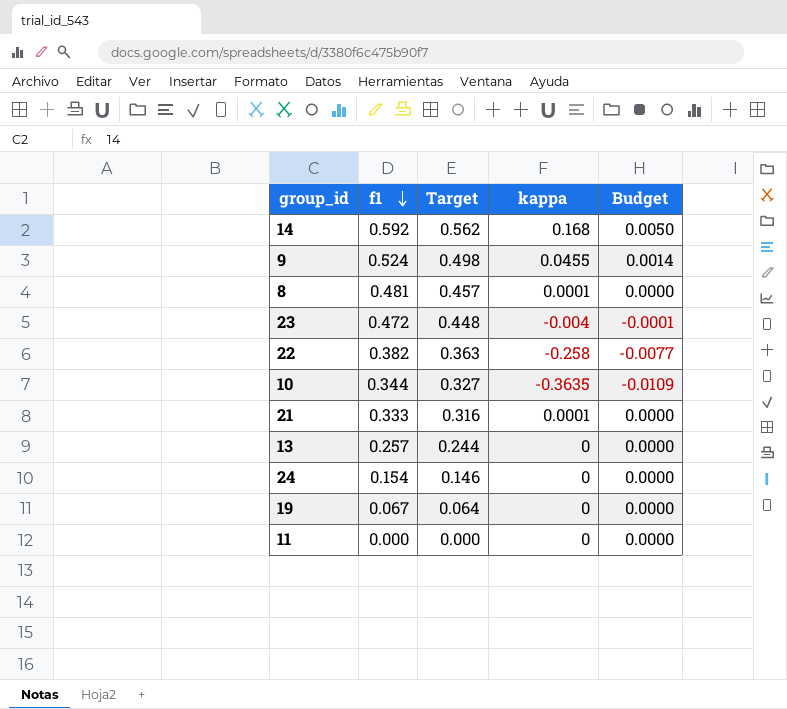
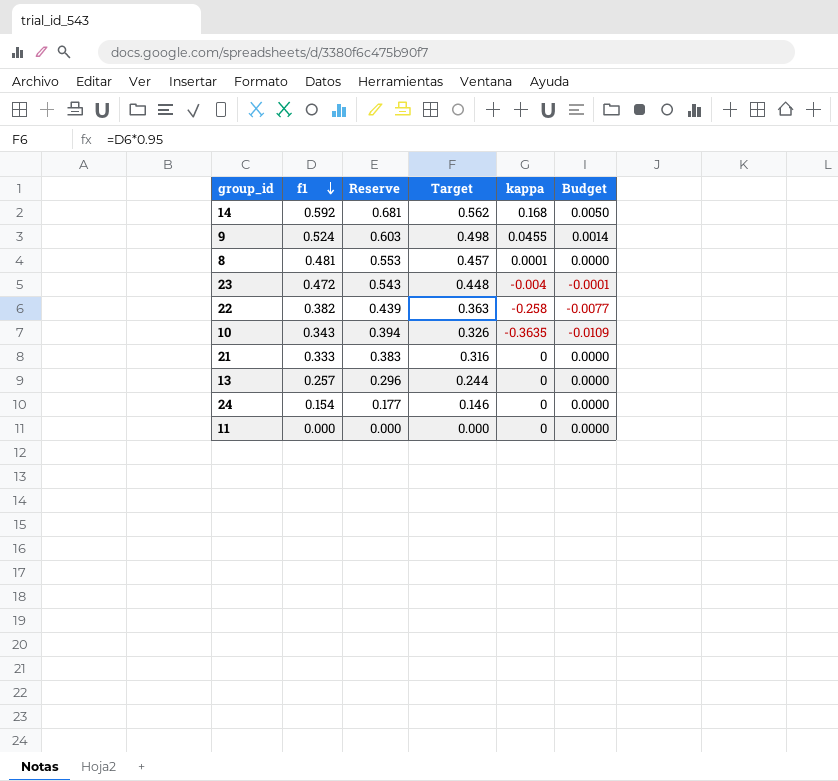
column Reserve | formula: none -> [f1] * 1.15
row 19: 0.067 | 0.064 | 0 | 0.0000 -> none
10 | f1: 0.344 -> 0.343
10 | Target: 0.327 -> 0.326
21 | kappa: 0.0001 -> 0

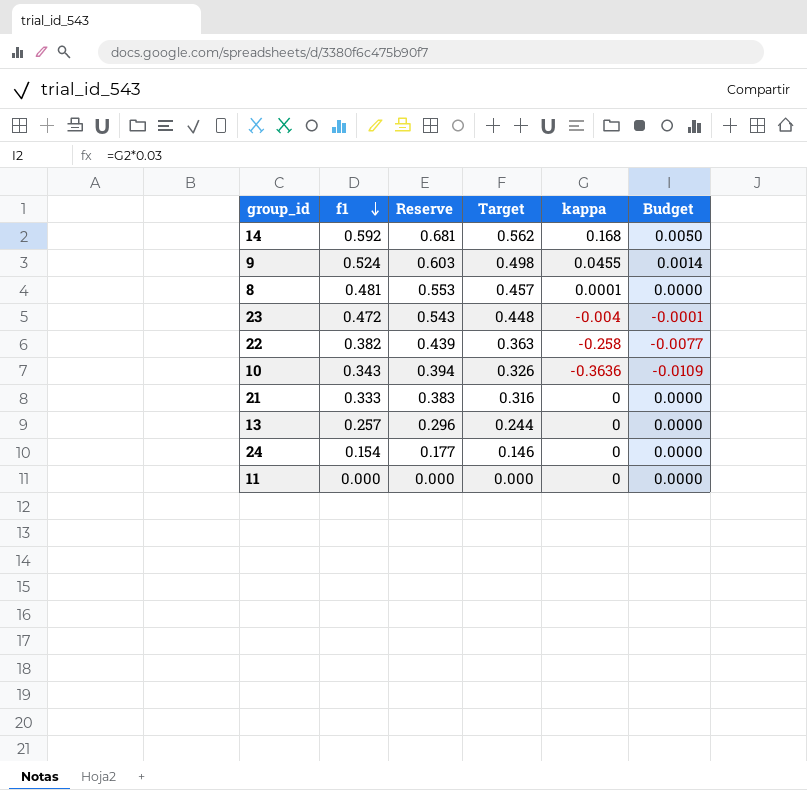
10 | kappa: -0.3635 -> -0.3636

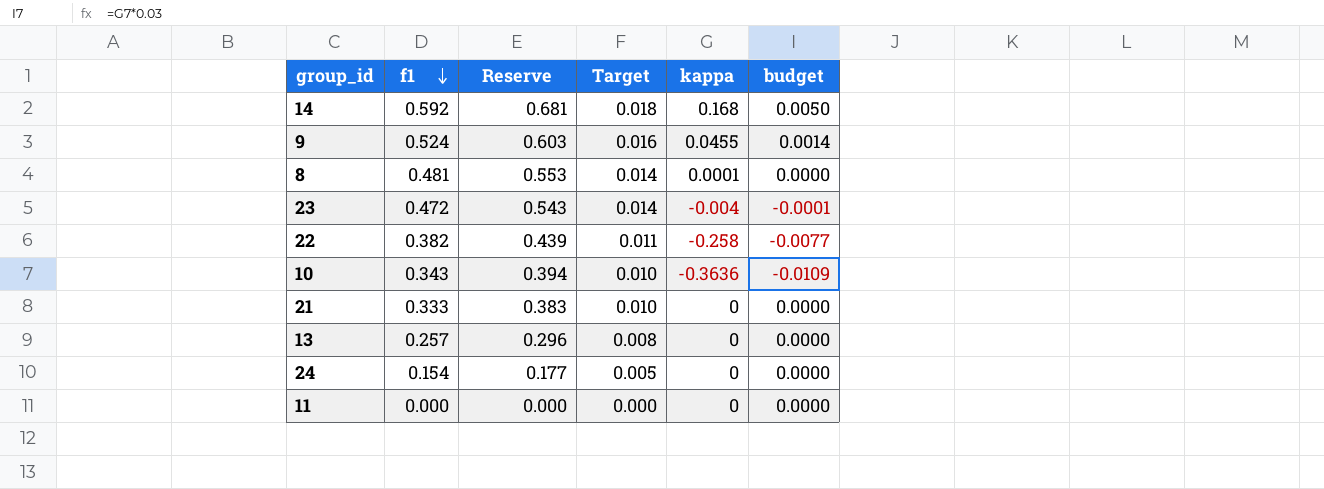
column Target | formula: [f1] * 0.95 -> [f1] * 0.03
column name: Budget -> budget

